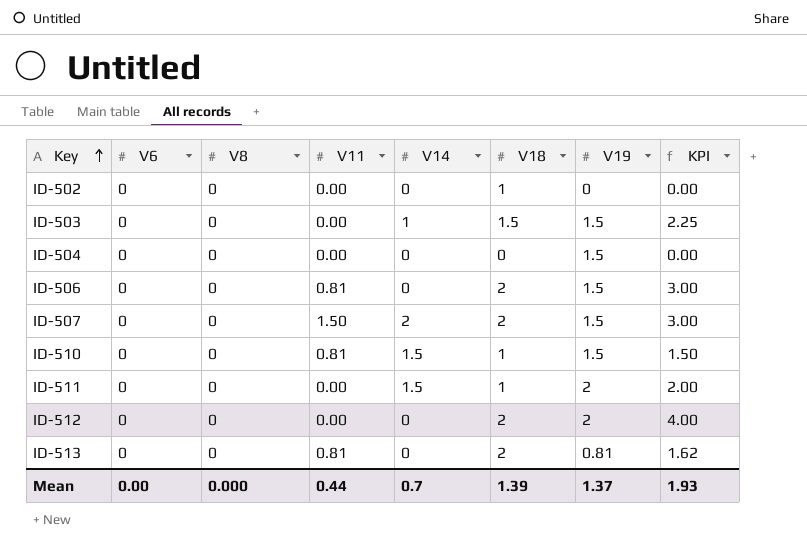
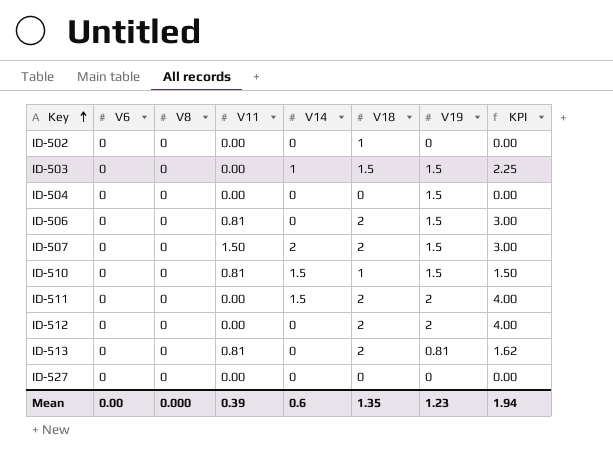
ID-511 | V18: 1 -> 2
ID-511 | KPI: 2.00 -> 4.00
row ID-527: none -> 0 | 0 | 0.00 | 0 | 0 | 0 | 0.00
Mean | V11: 0.44 -> 0.39
Mean | V14: 0.7 -> 0.6
Mean | V18: 1.39 -> 1.35
Mean | V19: 1.37 -> 1.23
Mean | KPI: 1.93 -> 1.94

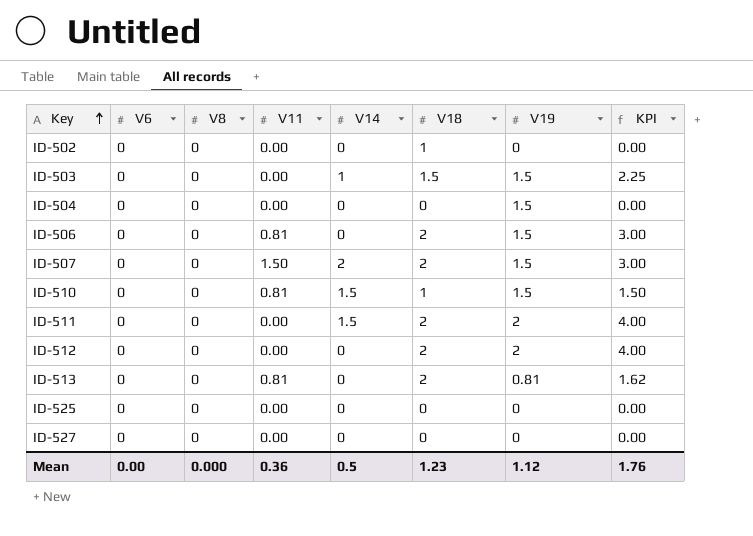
row ID-525: none -> 0 | 0 | 0.00 | 0 | 0 | 0 | 0.00
Mean | V11: 0.39 -> 0.36
Mean | V14: 0.6 -> 0.5
Mean | V18: 1.35 -> 1.23
Mean | V19: 1.23 -> 1.12
Mean | KPI: 1.94 -> 1.76

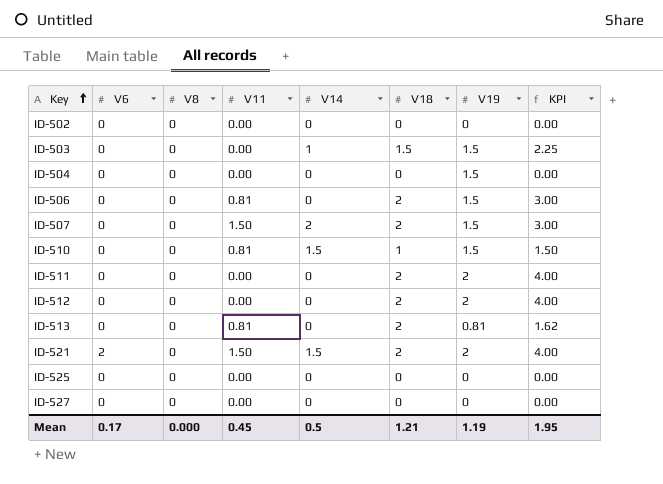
ID-502 | V18: 1 -> 0
ID-511 | V14: 1.5 -> 0
row ID-521: none -> 2 | 0 | 1.50 | 1.5 | 2 | 2 | 4.00
Mean | V6: 0.00 -> 0.17
Mean | V11: 0.36 -> 0.45
Mean | V18: 1.23 -> 1.21
Mean | V19: 1.12 -> 1.19
Mean | KPI: 1.76 -> 1.95

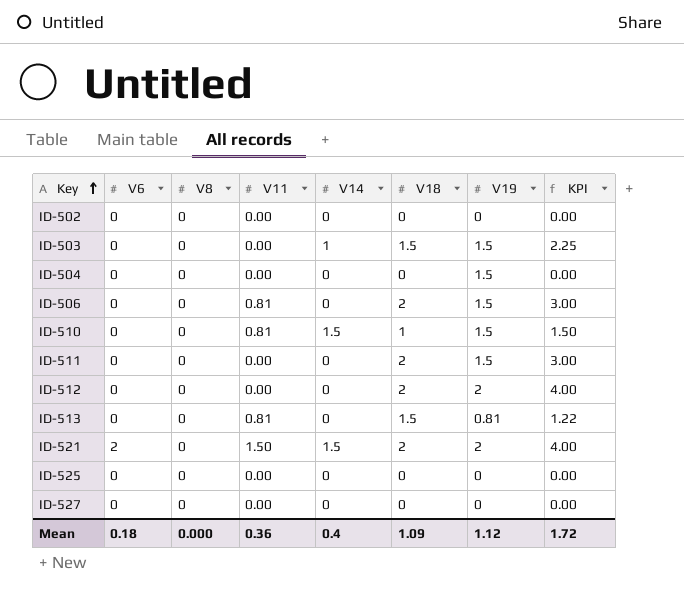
row ID-507: 0 | 0 | 1.50 | 2 | 2 | 1.5 | 3.00 -> none
ID-511 | V19: 2 -> 1.5
ID-511 | KPI: 4.00 -> 3.00
ID-513 | V18: 2 -> 1.5
ID-513 | KPI: 1.62 -> 1.22
Mean | V6: 0.17 -> 0.18
Mean | V11: 0.45 -> 0.36
Mean | V14: 0.5 -> 0.4
Mean | V18: 1.21 -> 1.09
Mean | V19: 1.19 -> 1.12
Mean | KPI: 1.95 -> 1.72

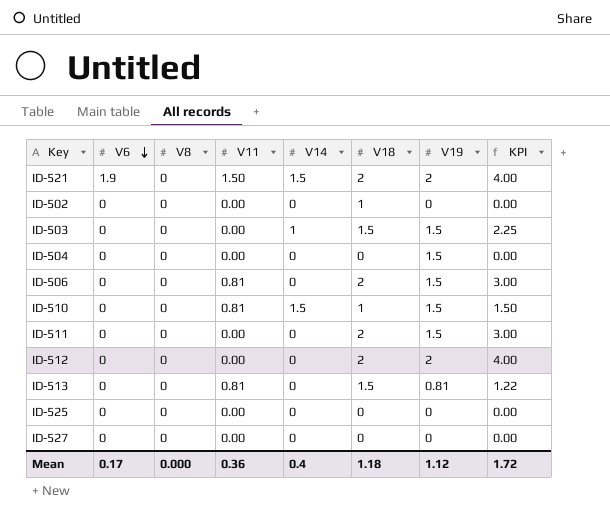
row order: Key ascending -> V6 descending
ID-521 | V6: 2 -> 1.9
ID-502 | V18: 0 -> 1
Mean | V6: 0.18 -> 0.17
Mean | V18: 1.09 -> 1.18

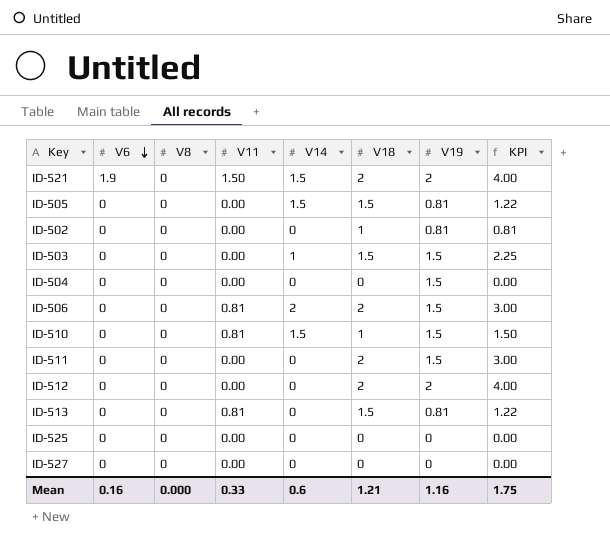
row ID-505: none -> 0 | 0 | 0.00 | 1.5 | 1.5 | 0.81 | 1.22
ID-502 | V19: 0 -> 0.81
ID-502 | KPI: 0.00 -> 0.81
ID-506 | V14: 0 -> 2
Mean | V6: 0.17 -> 0.16
Mean | V11: 0.36 -> 0.33
Mean | V14: 0.4 -> 0.6
Mean | V18: 1.18 -> 1.21
Mean | V19: 1.12 -> 1.16
Mean | KPI: 1.72 -> 1.75

